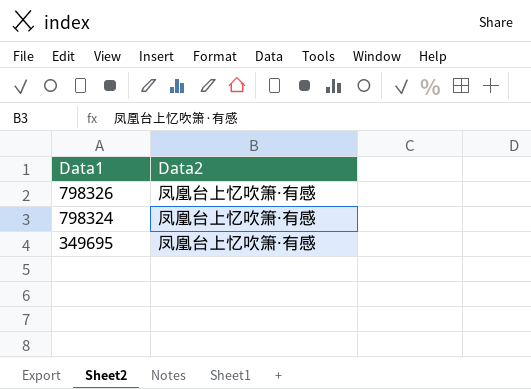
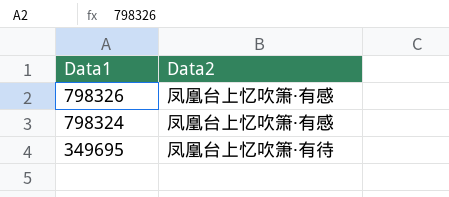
349695 | Data2: 凤凰台上忆吹箫·有感 -> 凤凰台上忆吹箫·有待

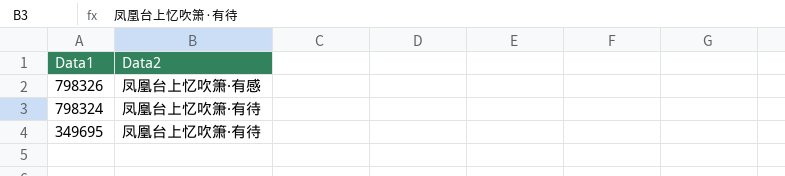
798324 | Data2: 凤凰台上忆吹箫·有感 -> 凤凰台上忆吹箫·有待

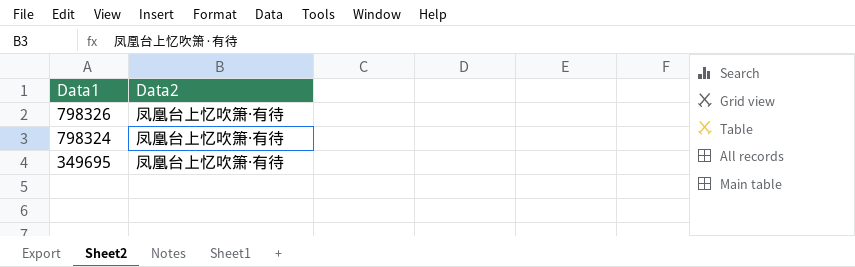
798326 | Data2: 凤凰台上忆吹箫·有感 -> 凤凰台上忆吹箫·有待

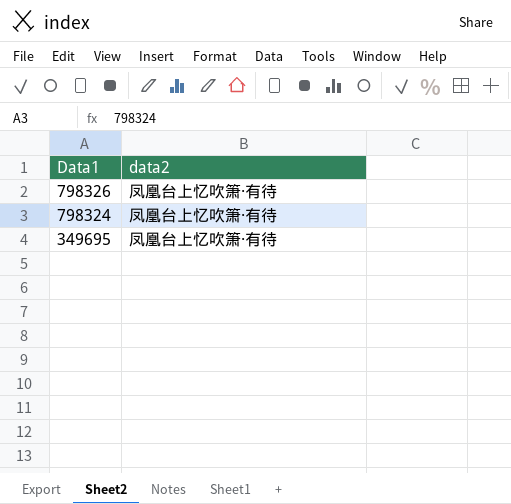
column name: Data2 -> data2

